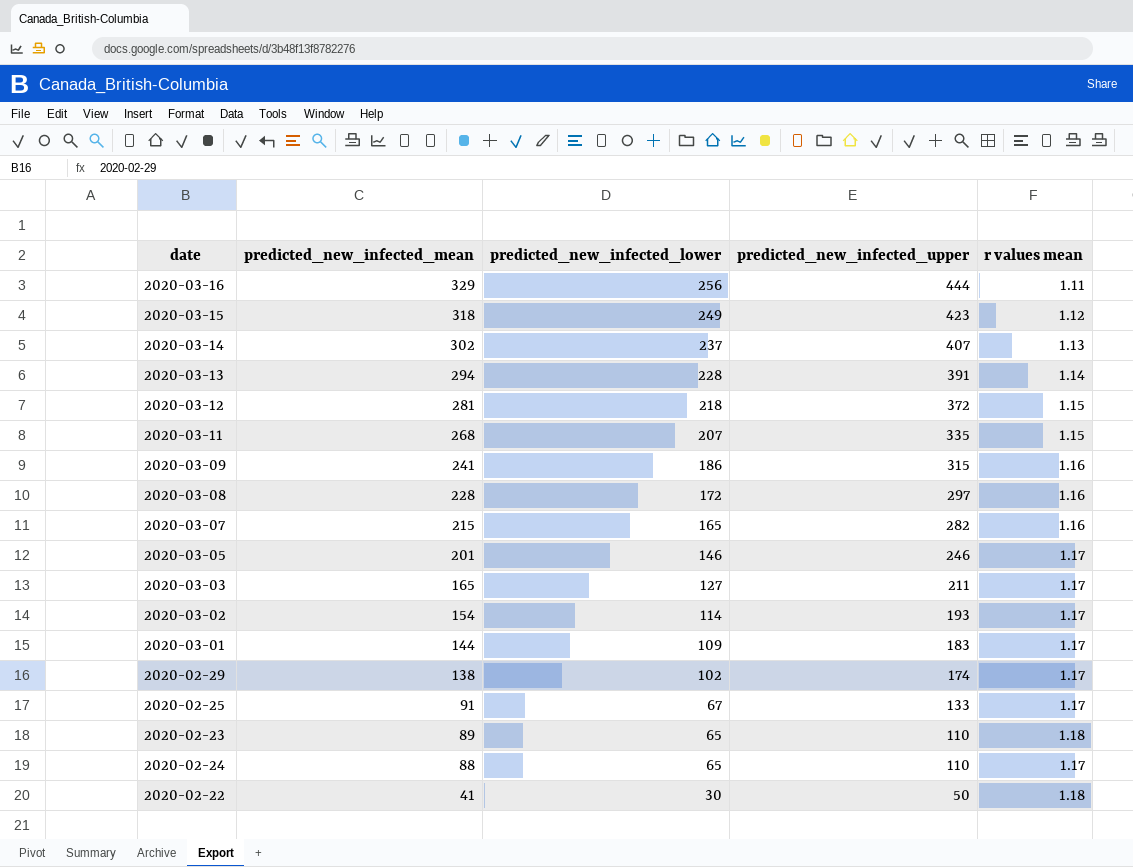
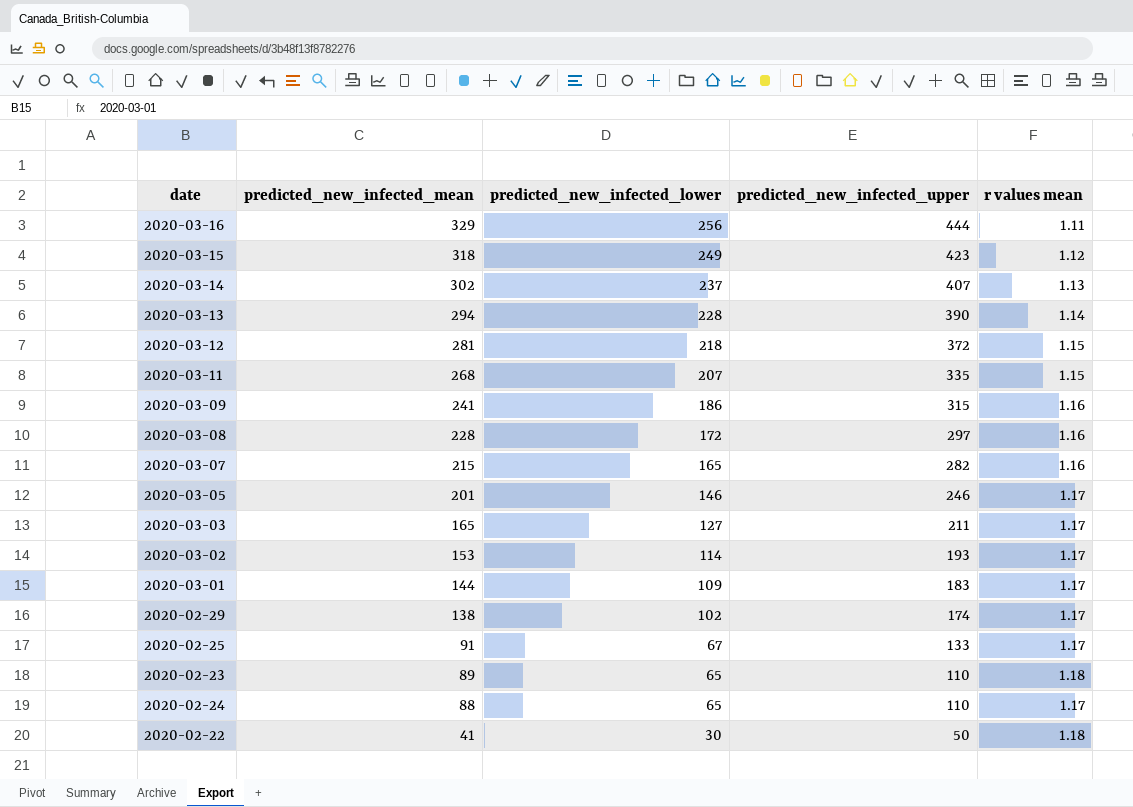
2020-03-13 | predicted_new_infected_upper: 391 -> 390
2020-03-02 | predicted_new_infected_mean: 154 -> 153

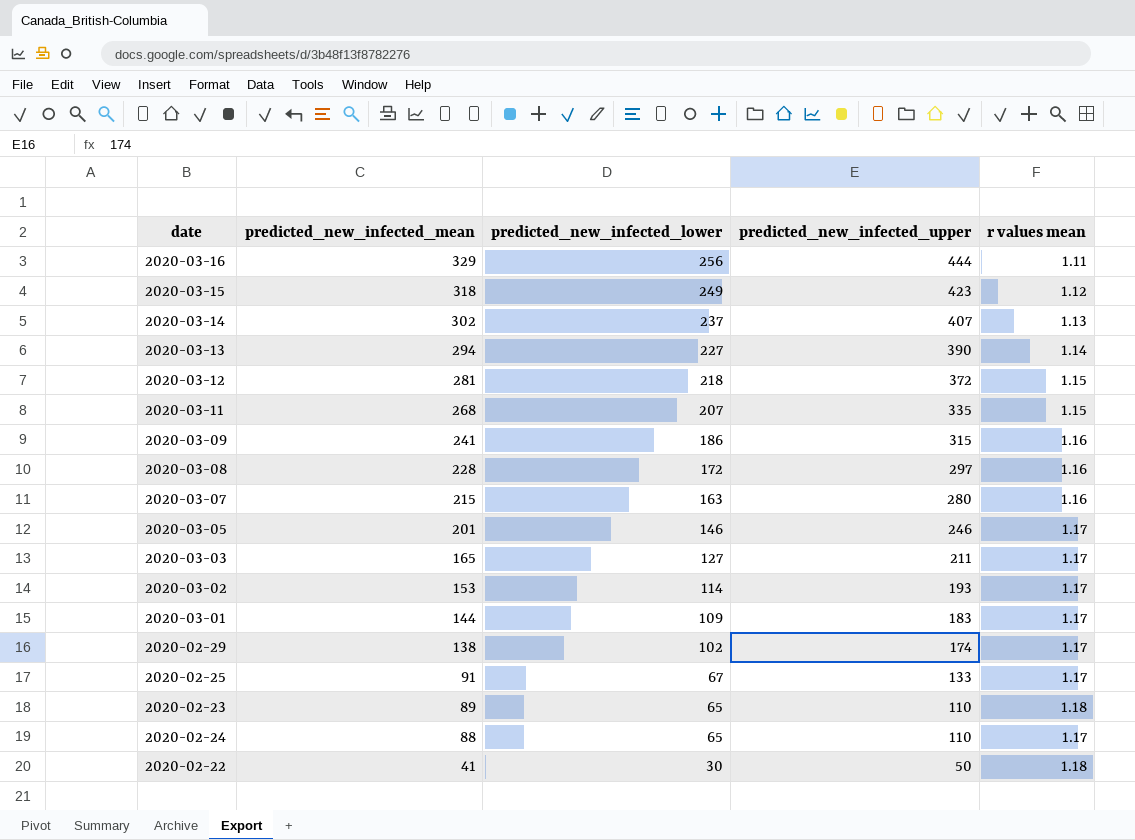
2020-03-13 | predicted_new_infected_lower: 228 -> 227
2020-03-07 | predicted_new_infected_lower: 165 -> 163
2020-03-07 | predicted_new_infected_upper: 282 -> 280

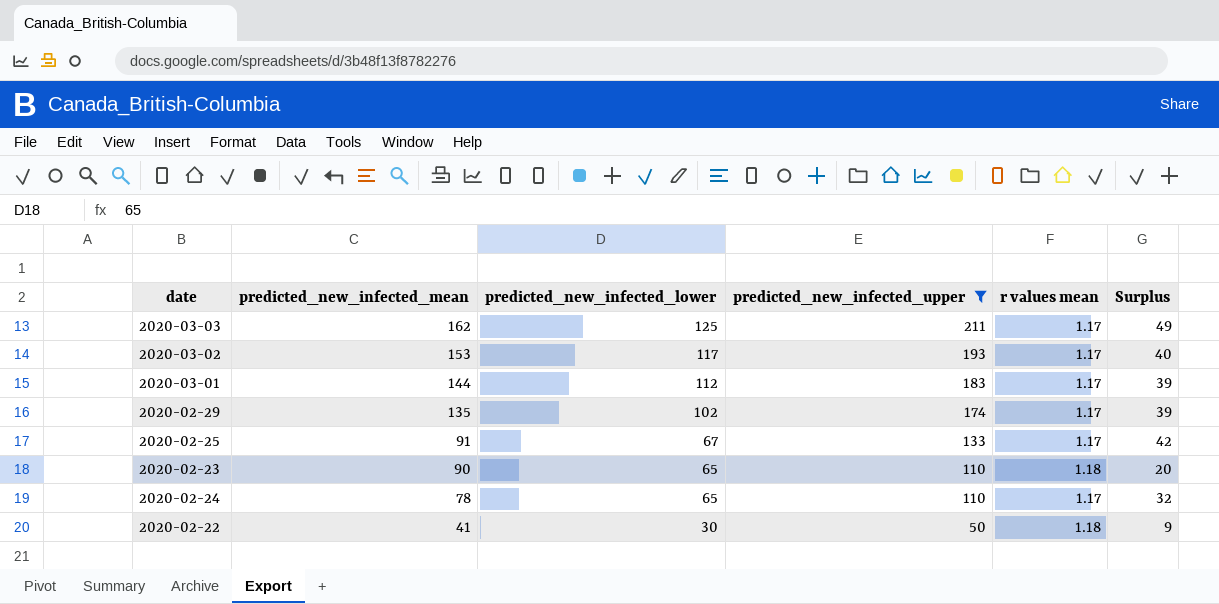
filter: none -> predicted_new_infected_upper <= 211
column Surplus | formula: none -> [predicted_new_infected_upper] - [predicted_new_infected_mean]
2020-03-03 | predicted_new_infected_mean: 165 -> 162
2020-03-03 | predicted_new_infected_lower: 127 -> 125
2020-03-02 | predicted_new_infected_lower: 114 -> 117
2020-03-01 | predicted_new_infected_lower: 109 -> 112
2020-02-29 | predicted_new_infected_mean: 138 -> 135
2020-02-23 | predicted_new_infected_mean: 89 -> 90
2020-02-24 | predicted_new_infected_mean: 88 -> 78

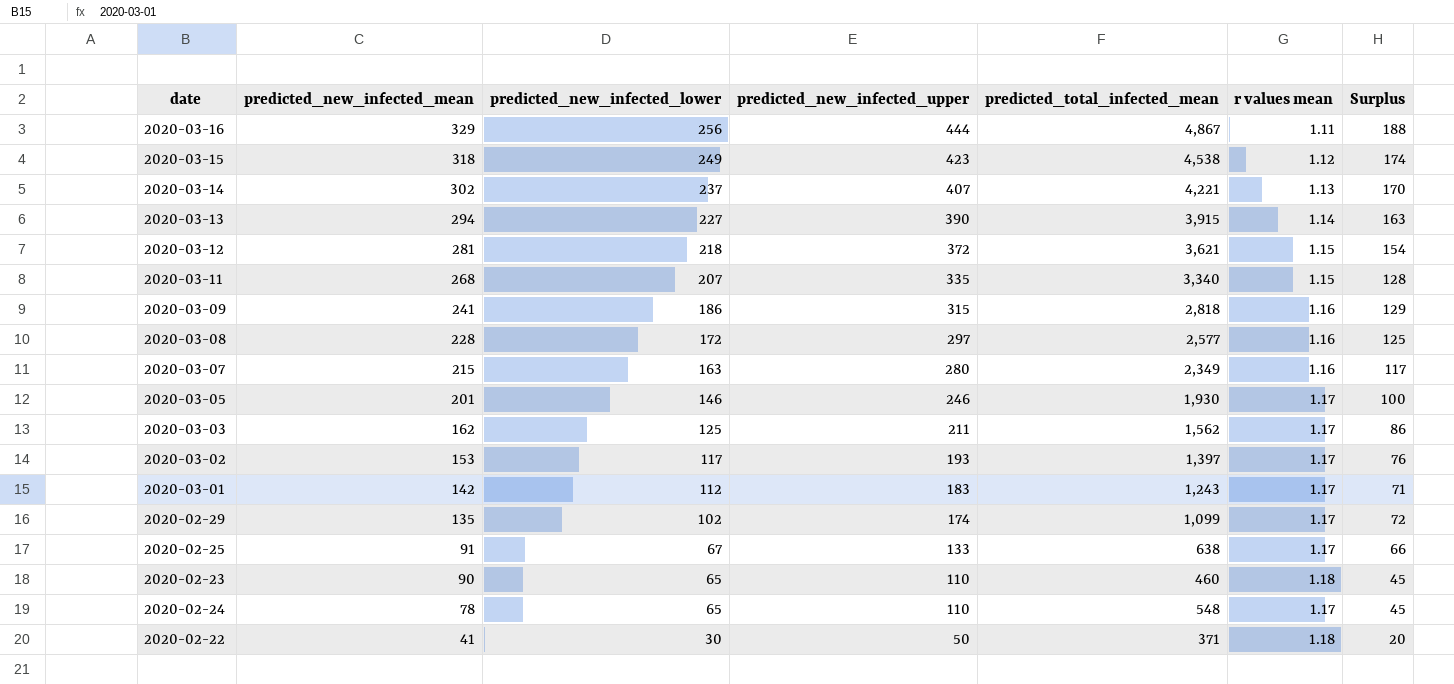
filter: predicted_new_infected_upper <= 211 -> none
column predicted_total_infected_mean | position: none -> 5
column Surplus | formula: [predicted_new_infected_upper] - [predicted_new_infected_mean] -> [predicted_new_infected_upper] - [predicted_new_infected_lower]
2020-03-01 | predicted_new_infected_mean: 144 -> 142

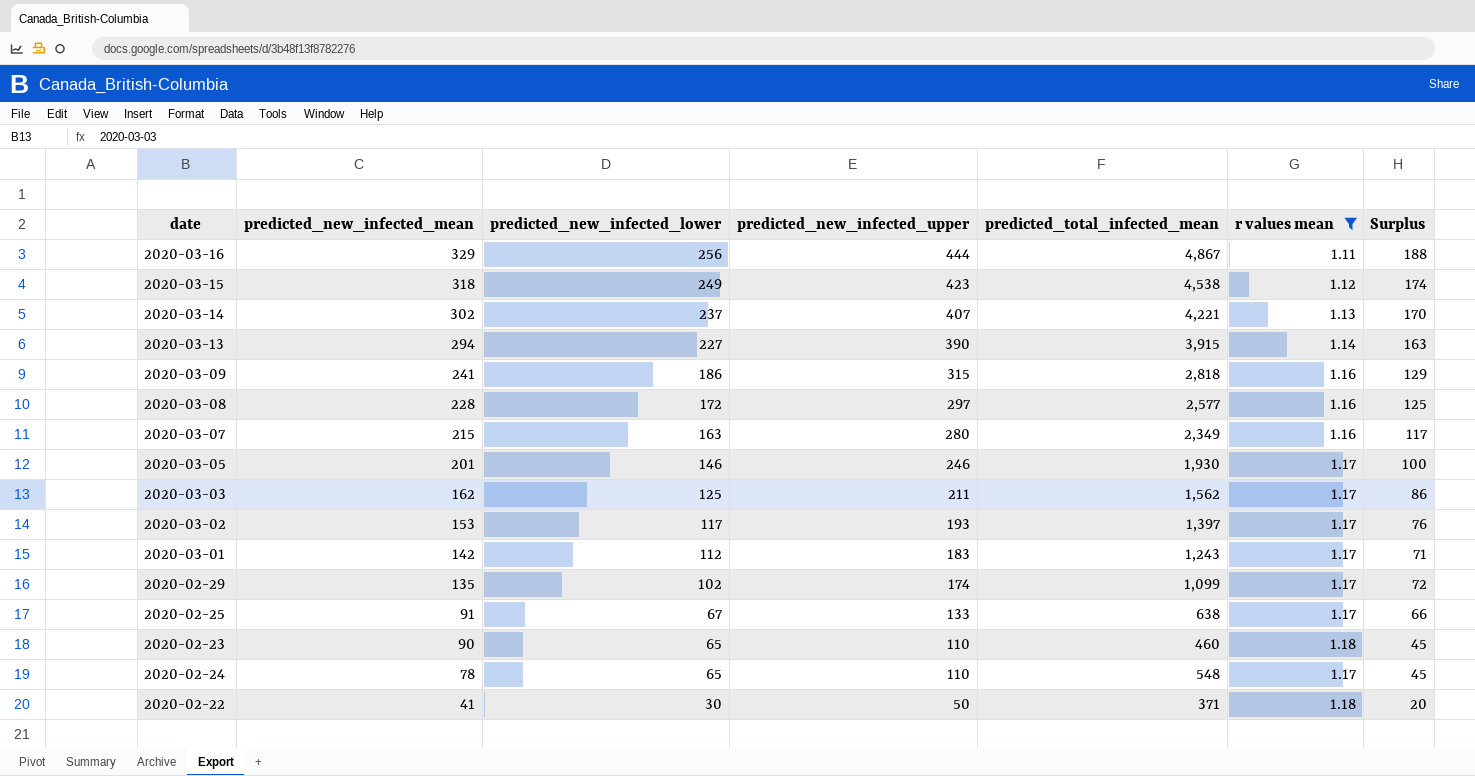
filter: none -> r values mean != 1.15

